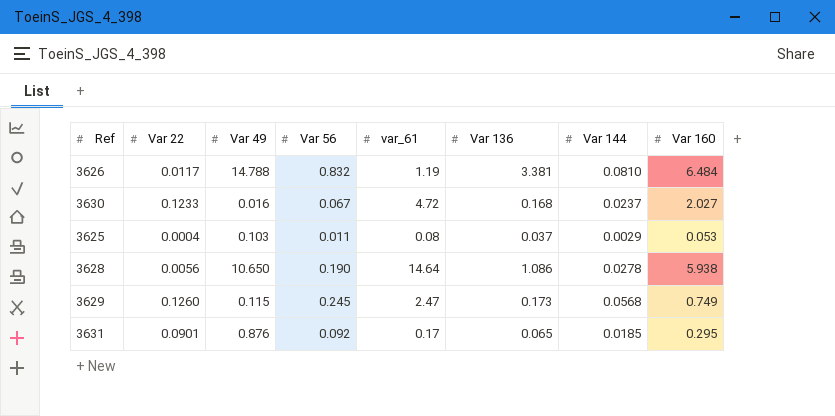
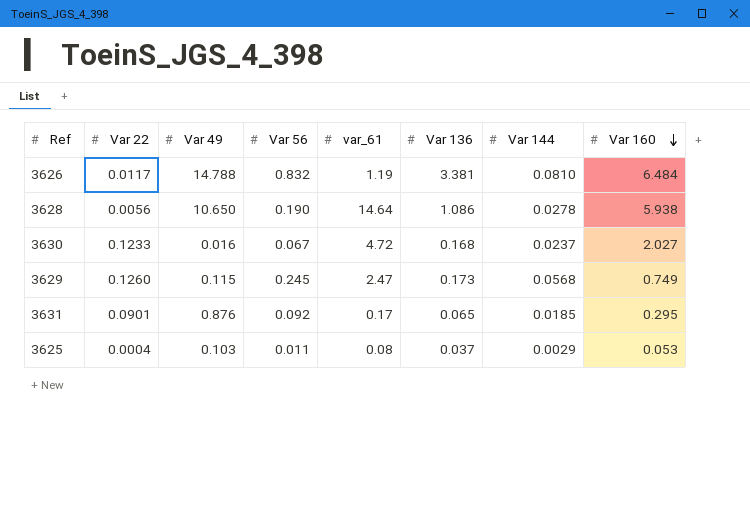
row order: none -> Var 160 descending

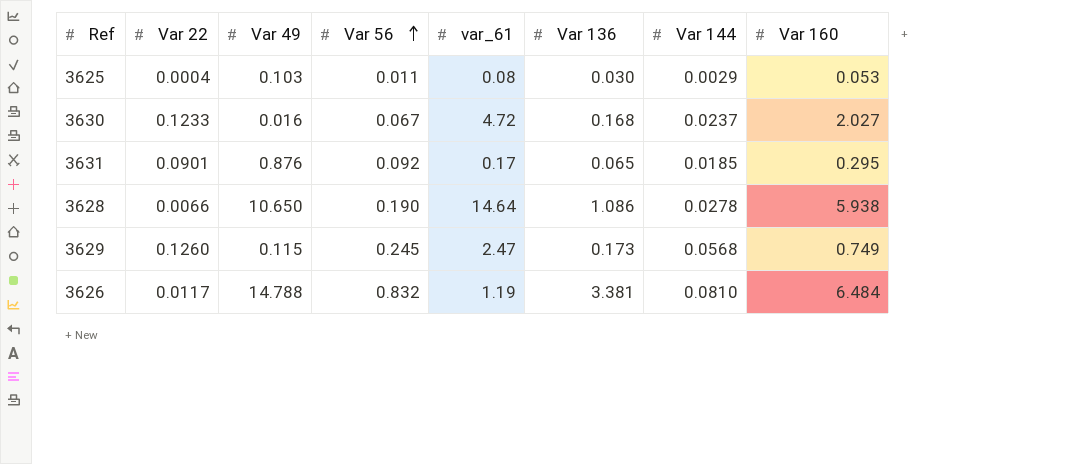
row order: Var 160 descending -> Var 56 ascending
3625 | Var 136: 0.037 -> 0.030
3628 | Var 22: 0.0056 -> 0.0066

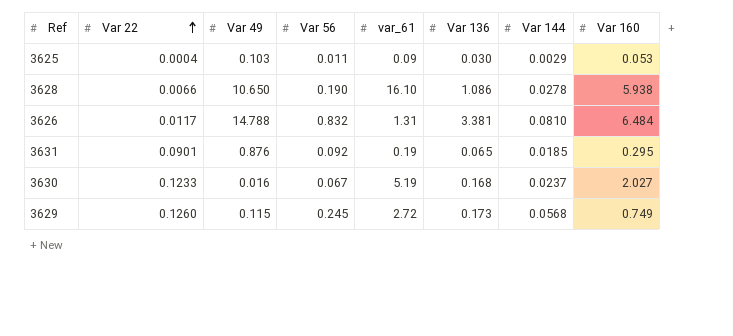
row order: Var 56 ascending -> Var 22 ascending
3625 | var_61: 0.08 -> 0.09
3628 | var_61: 14.64 -> 16.10
3626 | var_61: 1.19 -> 1.31
3631 | var_61: 0.17 -> 0.19
3630 | var_61: 4.72 -> 5.19
3629 | var_61: 2.47 -> 2.72

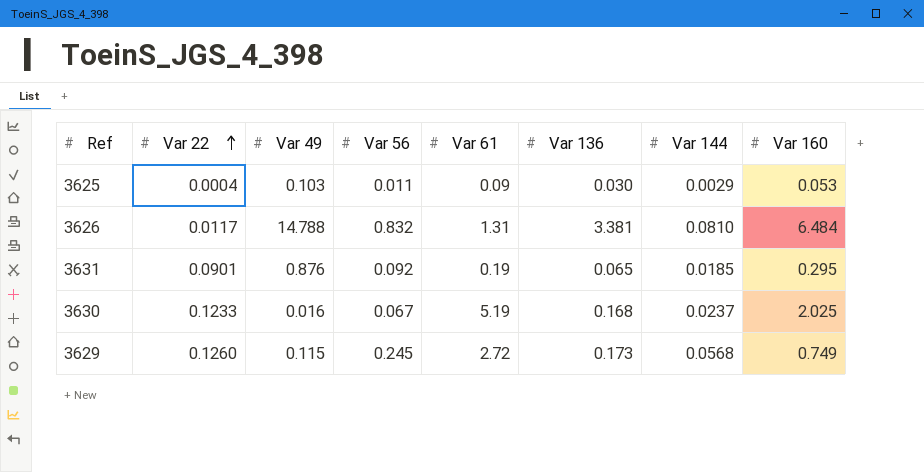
column name: var_61 -> Var 61
row 3628: 0.0066 | 10.650 | 0.190 | 16.10 | 1.086 | 0.0278 | 5.938 -> none
3630 | Var 160: 2.027 -> 2.025

